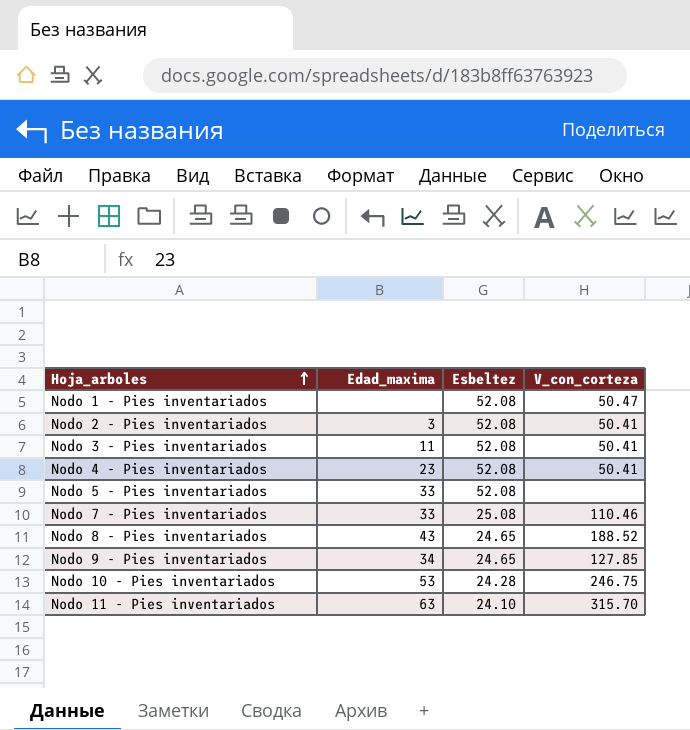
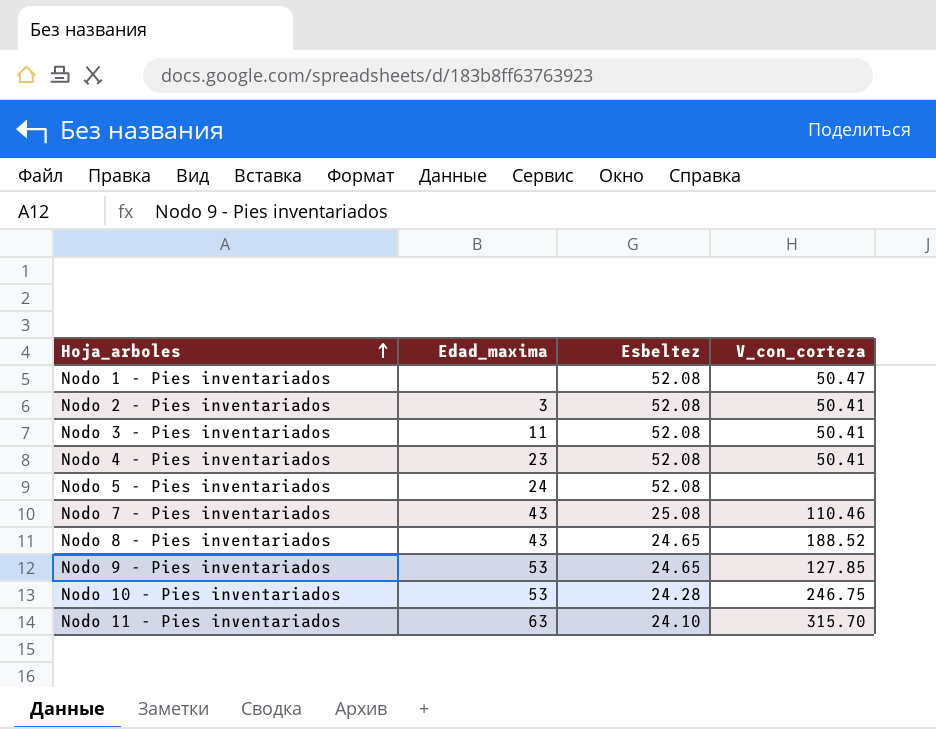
Nodo 5 - Pies inventariados | Edad_maxima: 33 -> 24
Nodo 7 - Pies inventariados | Edad_maxima: 33 -> 43
Nodo 9 - Pies inventariados | Edad_maxima: 34 -> 53

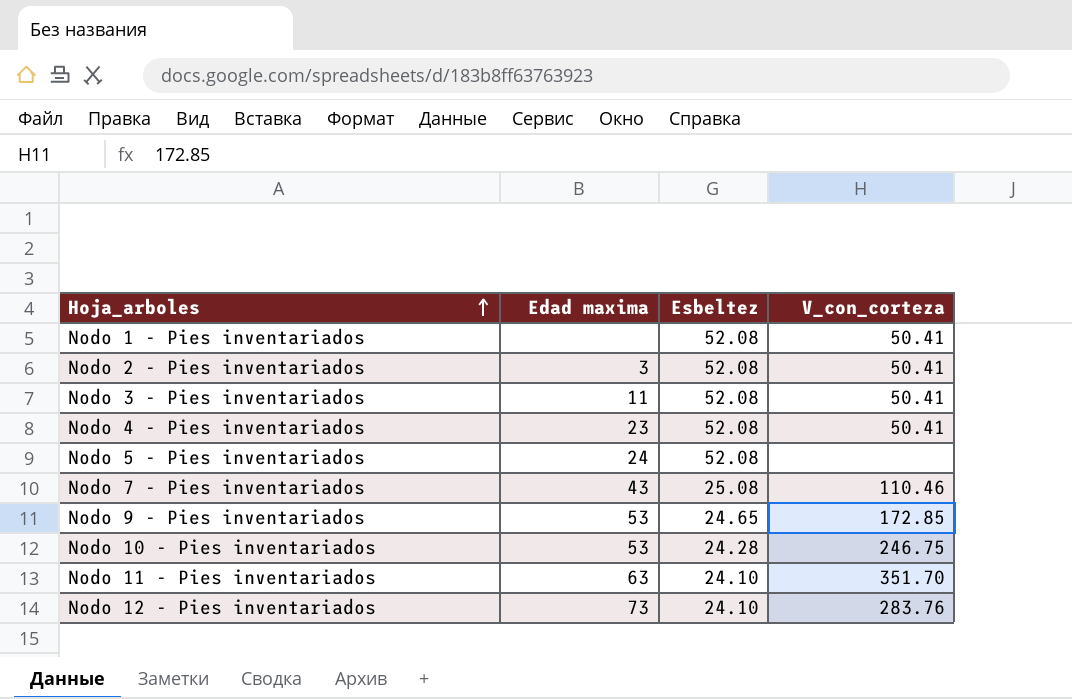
column name: Edad_maxima -> Edad maxima
row Nodo 8 - Pies inventariados: 43 | 24.65 | 188.52 -> none
Nodo 1 - Pies inventariados | V_con_corteza: 50.47 -> 50.41
Nodo 9 - Pies inventariados | V_con_corteza: 127.85 -> 172.85
Nodo 11 - Pies inventariados | V_con_corteza: 315.70 -> 351.70
row Nodo 12 - Pies inventariados: none -> 73 | 24.10 | 283.76

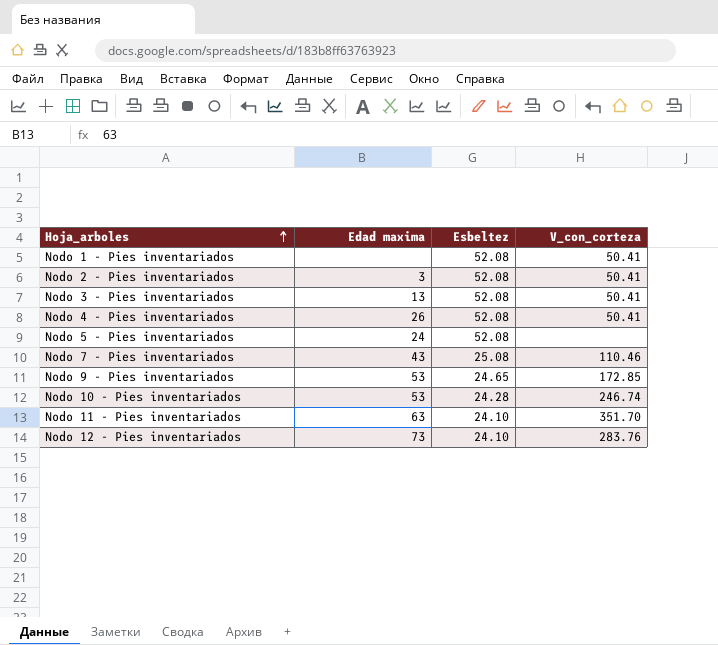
Nodo 3 - Pies inventariados | Edad maxima: 11 -> 13
Nodo 4 - Pies inventariados | Edad maxima: 23 -> 26
Nodo 10 - Pies inventariados | V_con_corteza: 246.75 -> 246.74

